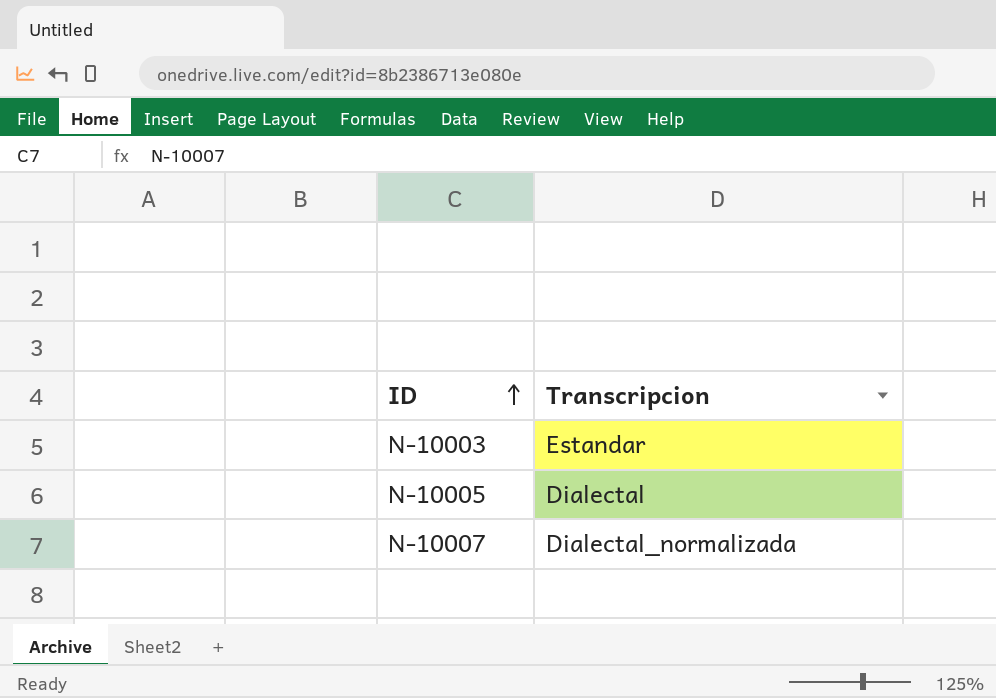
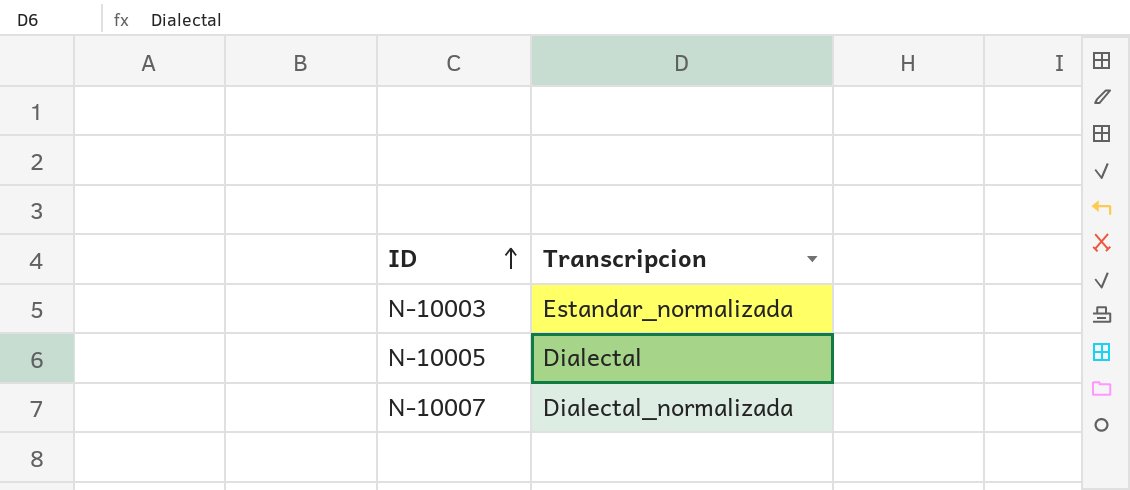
N-10003 | Transcripcion: Estandar -> Estandar_normalizada

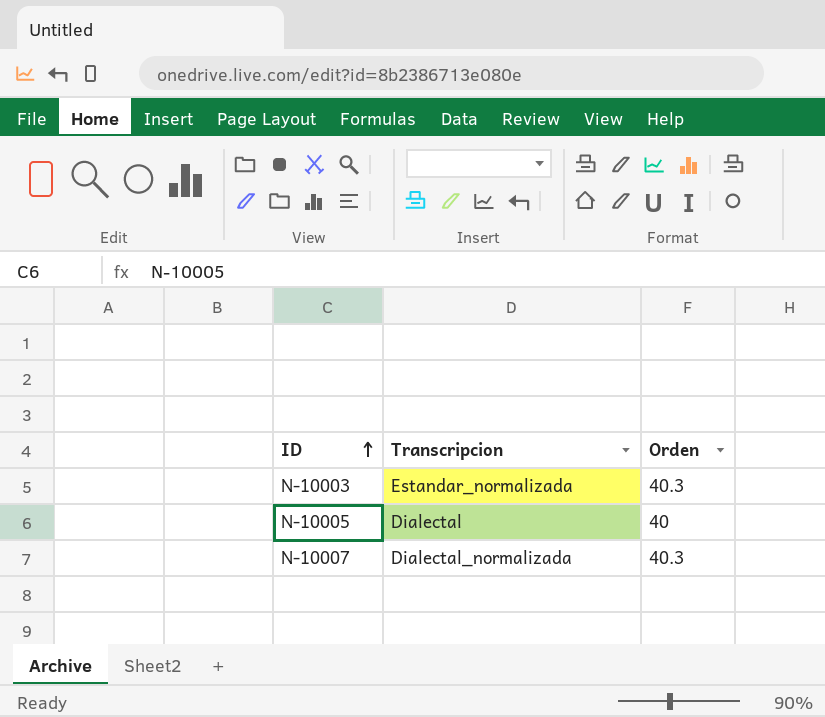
column Orden | position: none -> 3

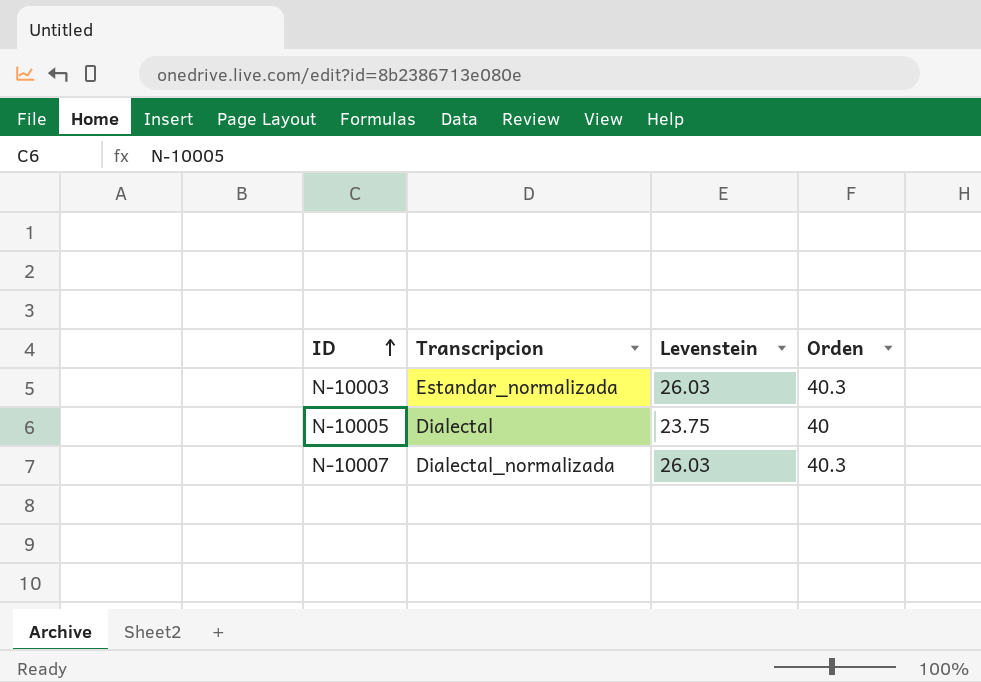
column Levenstein | position: none -> 3

